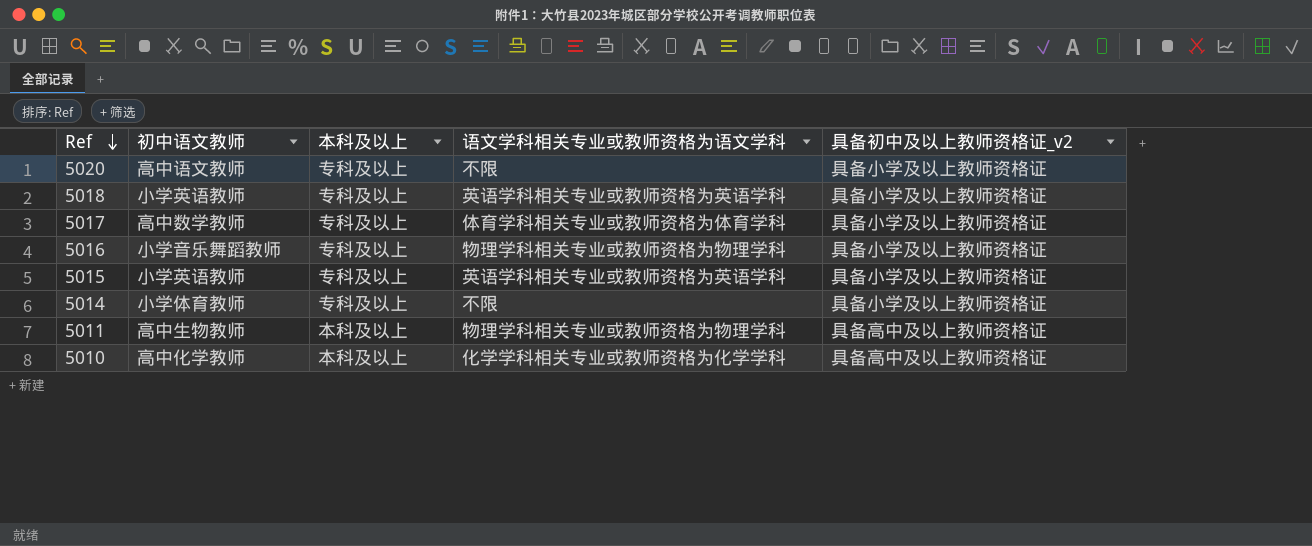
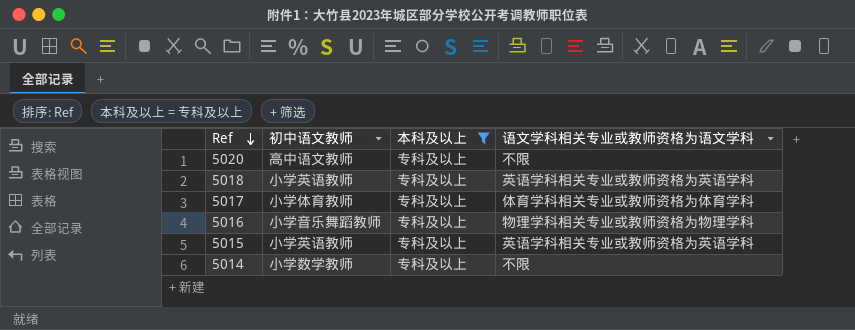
filter: none -> 本科及以上 = 专科及以上
column 具备初中及以上教师资格证_v2 | position: 5 -> none
5017 | 初中语文教师: 高中数学教师 -> 小学体育教师
5014 | 初中语文教师: 小学体育教师 -> 小学数学教师

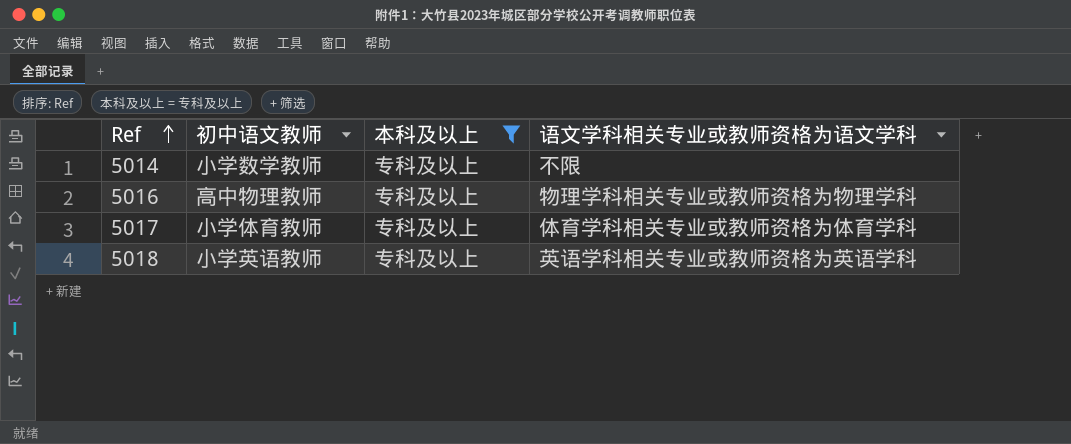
row order: Ref descending -> Ref ascending
row 5020: 高中语文教师 | 专科及以上 | 不限 -> none
row 5015: 小学英语教师 | 专科及以上 | 英语学科相关专业或教师资格为英语学科 -> none
5016 | 初中语文教师: 小学音乐舞蹈教师 -> 高中物理教师

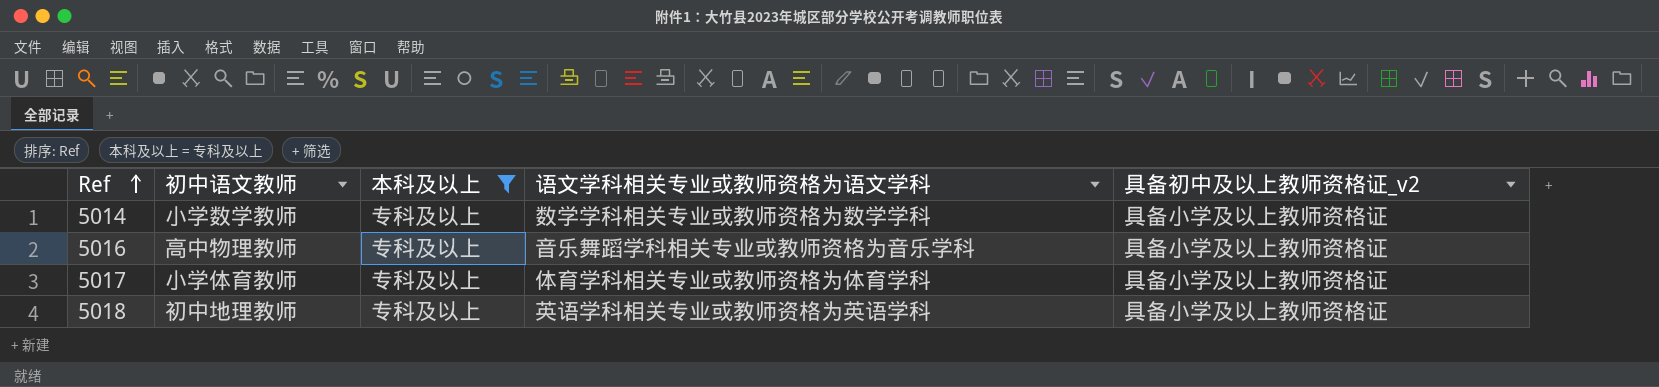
column 具备初中及以上教师资格证_v2 | position: none -> 5
5014 | 语文学科相关专业或教师资格为语文学科: 不限 -> 数学学科相关专业或教师资格为数学学科
5016 | 语文学科相关专业或教师资格为语文学科: 物理学科相关专业或教师资格为物理学科 -> 音乐舞蹈学科相关专业或教师资格为音乐学科
5018 | 初中语文教师: 小学英语教师 -> 初中地理教师

